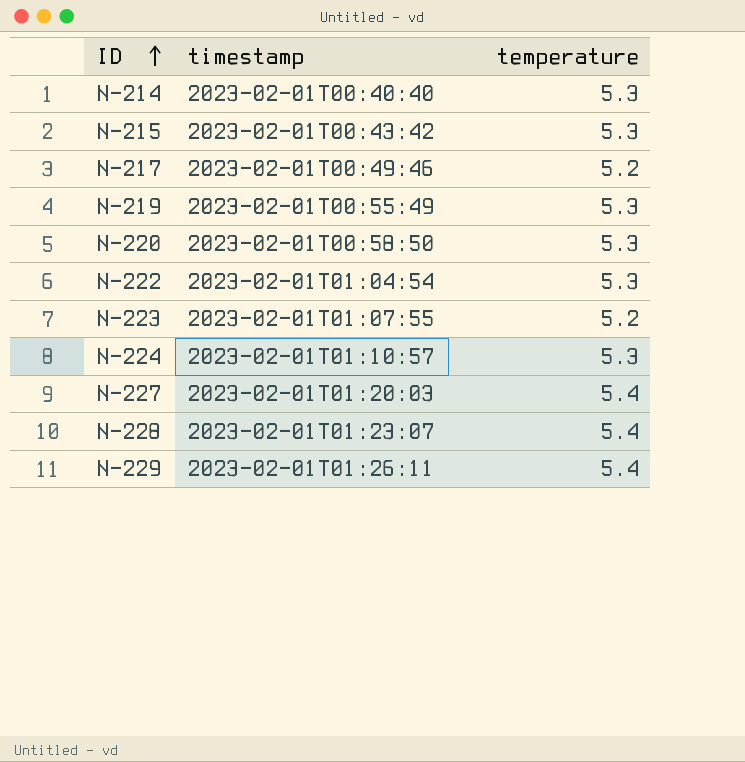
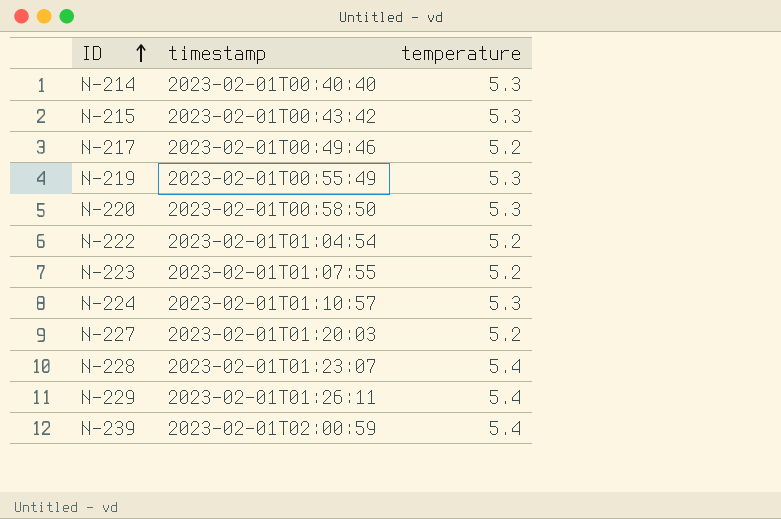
N-222 | temperature: 5.3 -> 5.2
N-227 | temperature: 5.4 -> 5.2
row N-239: none -> 2023-02-01T02:00:59 | 5.4

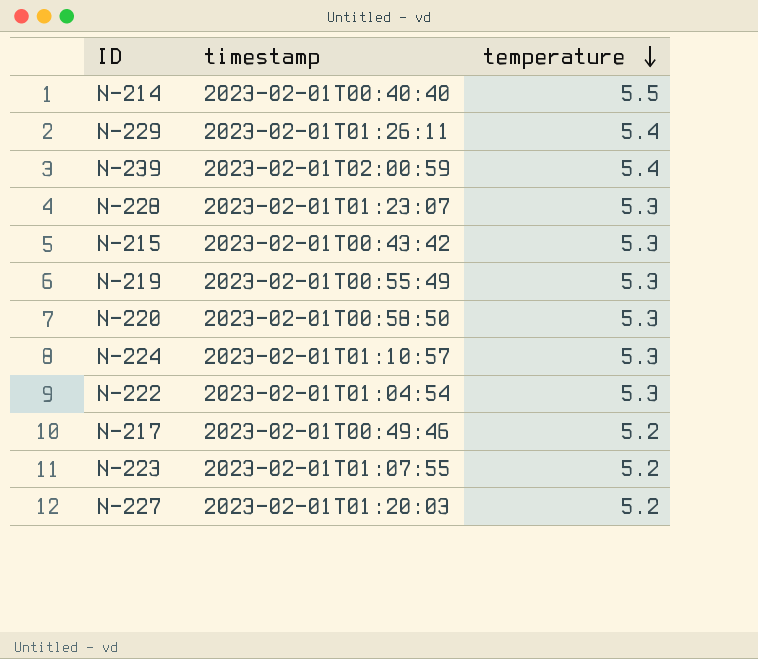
row order: ID ascending -> temperature descending
N-214 | temperature: 5.3 -> 5.5
N-228 | temperature: 5.4 -> 5.3
N-222 | temperature: 5.2 -> 5.3

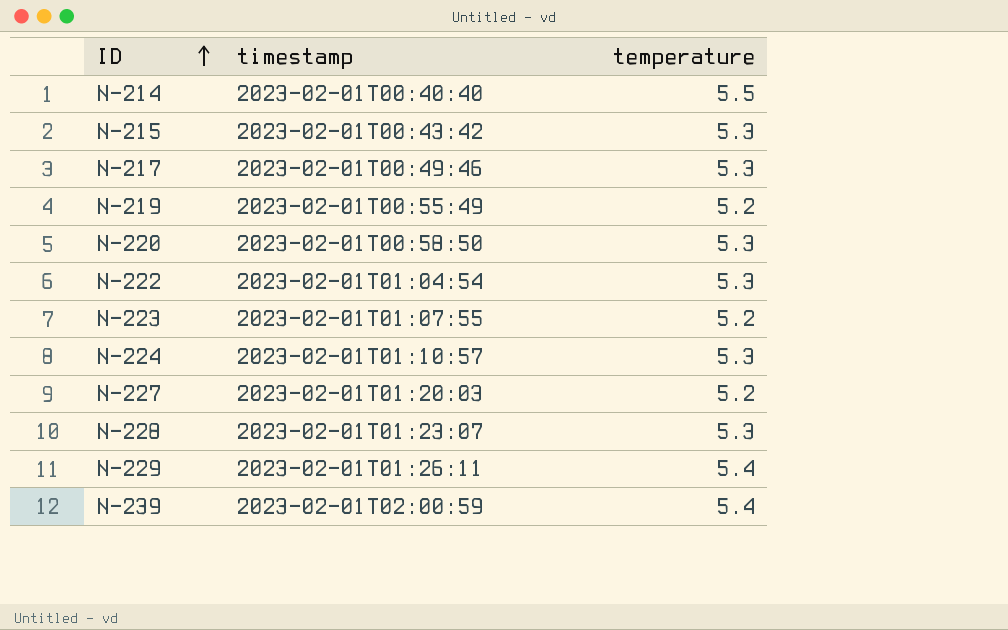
row order: temperature descending -> ID ascending
N-217 | temperature: 5.2 -> 5.3
N-219 | temperature: 5.3 -> 5.2

